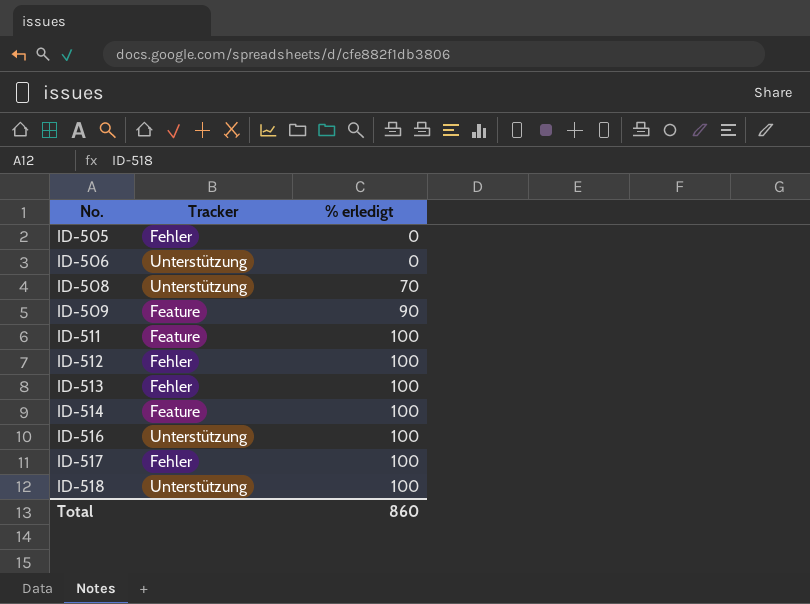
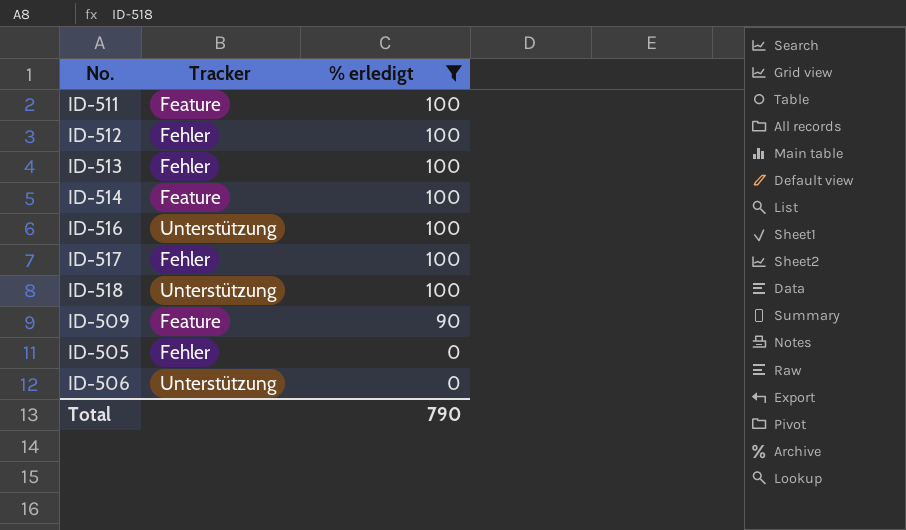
filter: none -> % erledigt != 70
row order: No. ascending -> % erledigt descending
Total | % erledigt: 860 -> 790

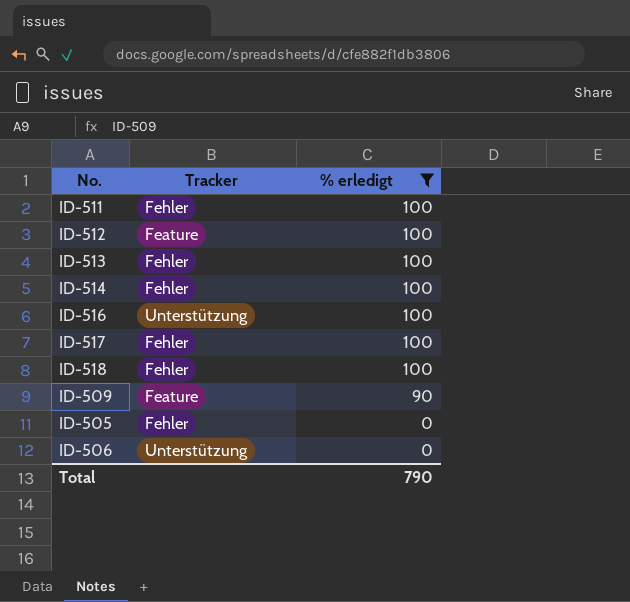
ID-511 | Tracker: Feature -> Fehler
ID-512 | Tracker: Fehler -> Feature
ID-514 | Tracker: Feature -> Fehler
ID-518 | Tracker: Unterstützung -> Fehler

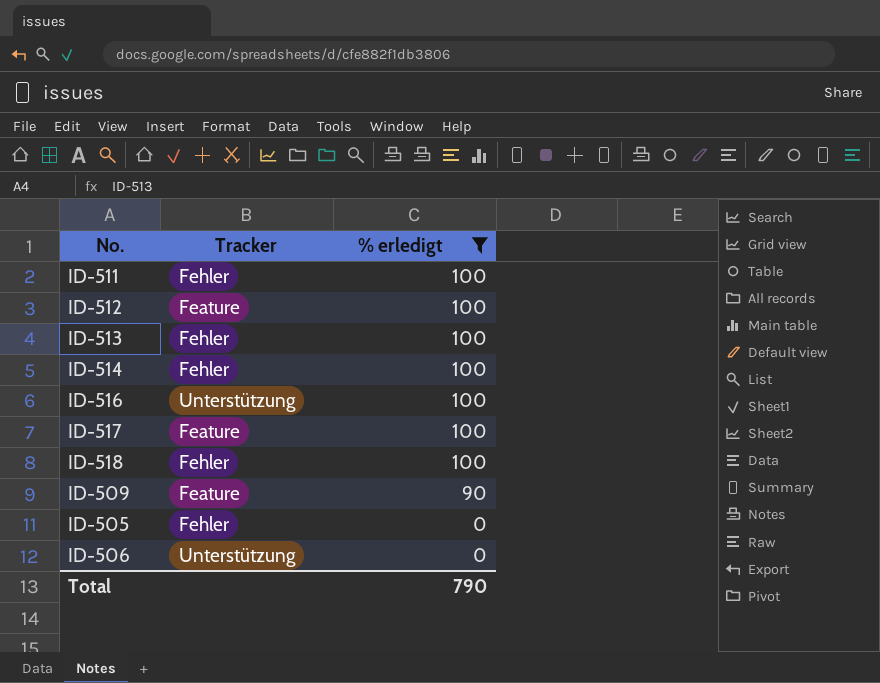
ID-517 | Tracker: Fehler -> Feature

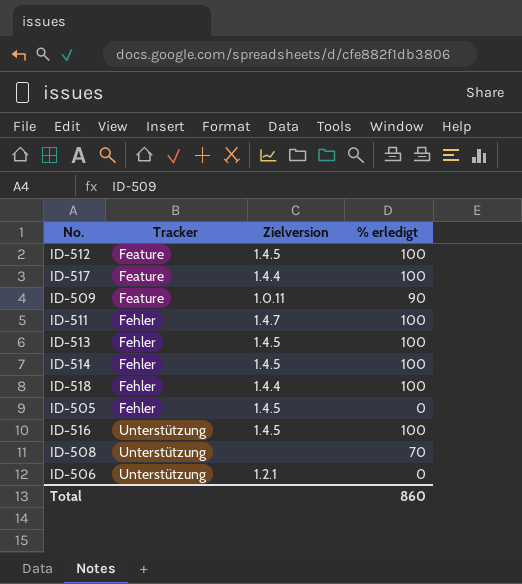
filter: % erledigt != 70 -> none
row order: % erledigt descending -> Tracker ascending
column Zielversion | position: none -> 3
Total | % erledigt: 790 -> 860

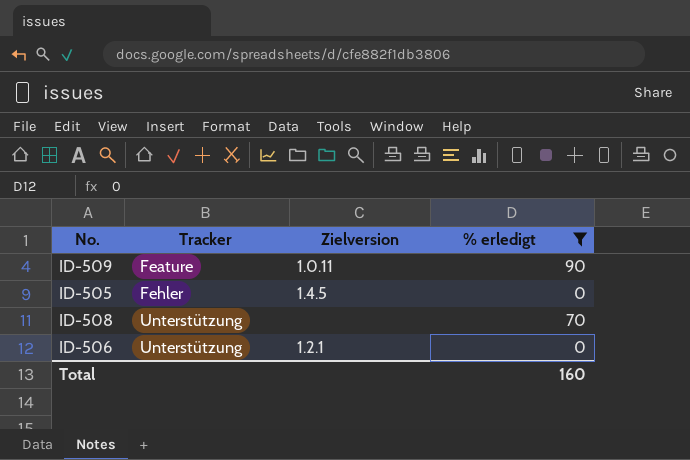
filter: none -> % erledigt != 100
Total | % erledigt: 860 -> 160

